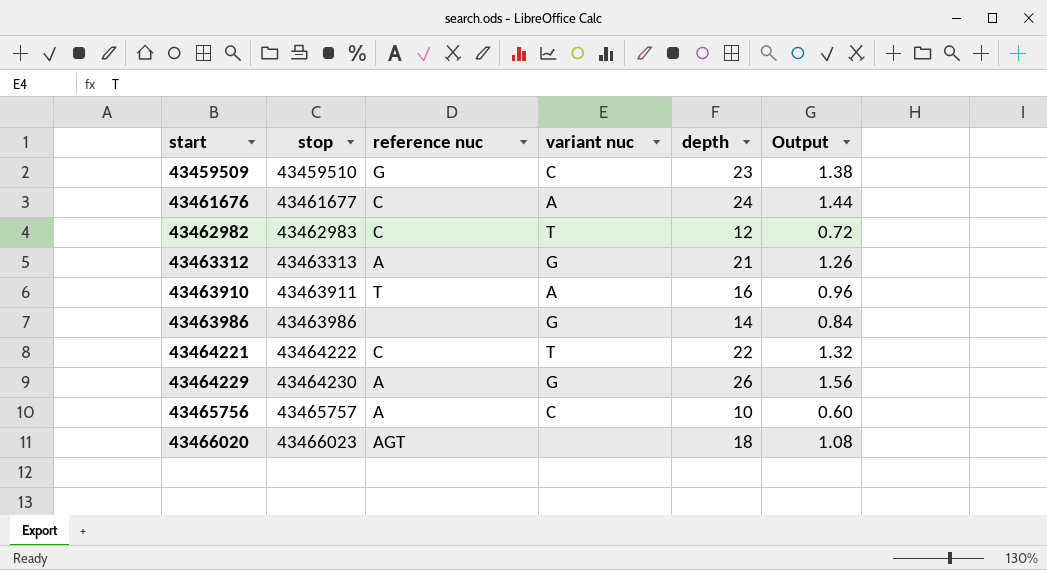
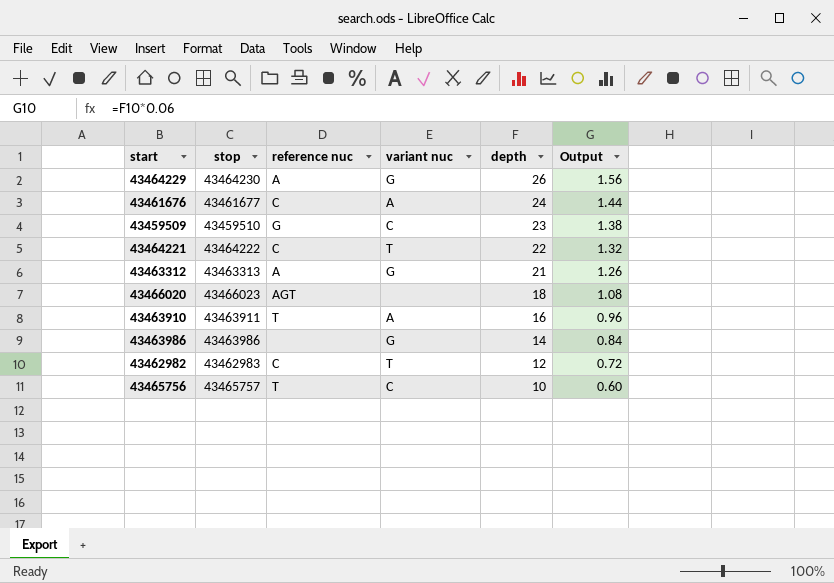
row order: start ascending -> depth descending
43465756 | reference nuc: A -> T

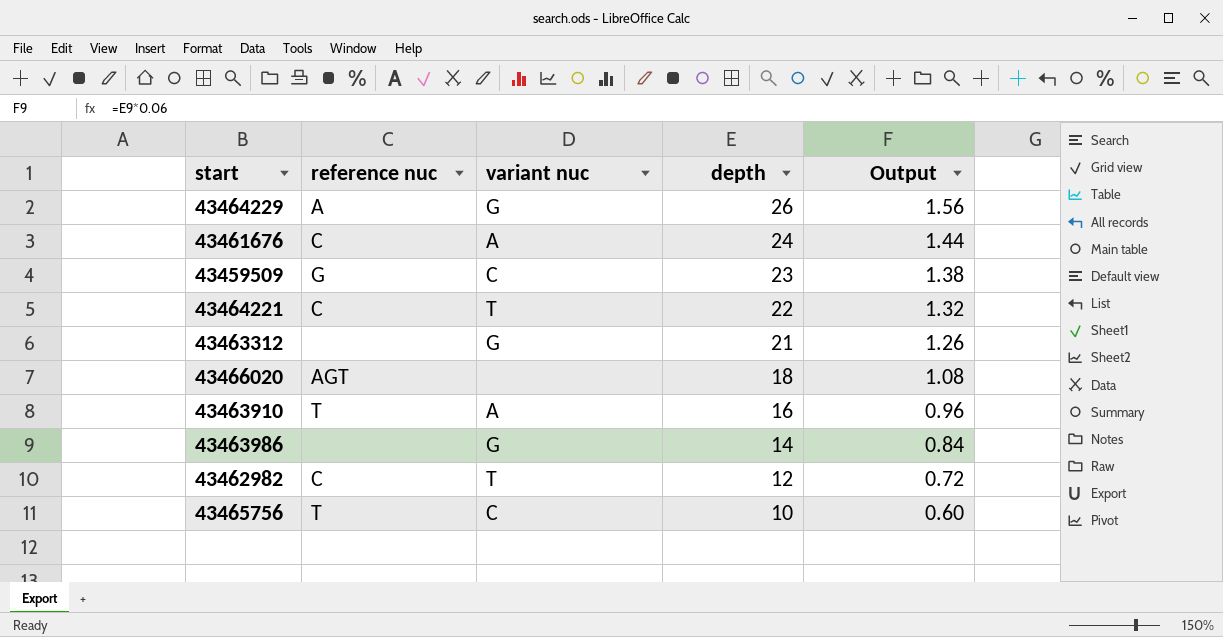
column stop | position: 2 -> none
43463312 | reference nuc: A -> none

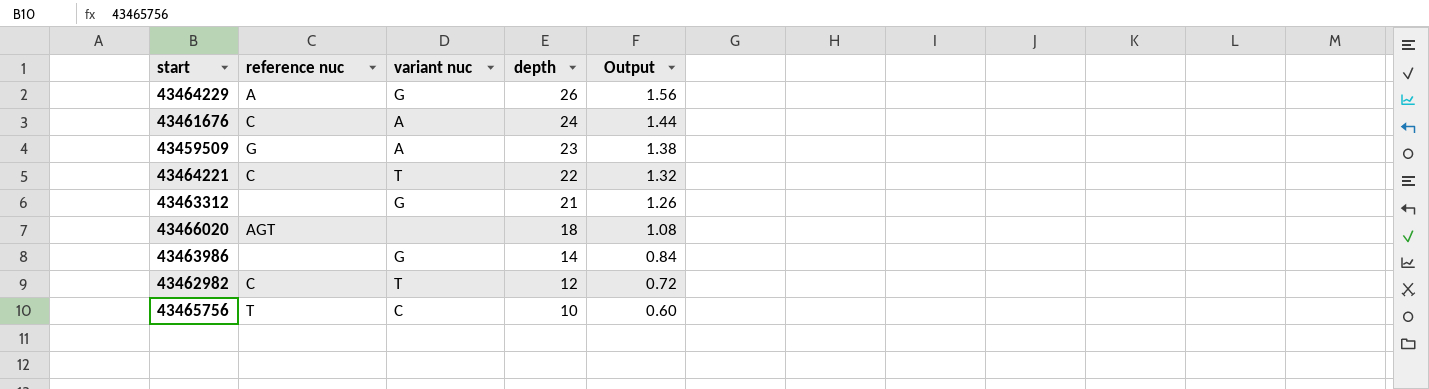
row 43463910: T | A | 16 | 0.96 -> none
43459509 | variant nuc: C -> A

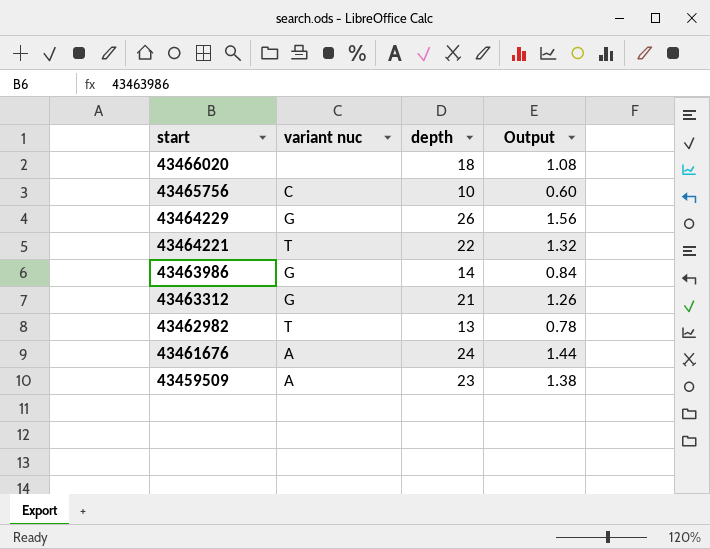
row order: depth descending -> start descending
column reference nuc | position: 2 -> none
43462982 | depth: 12 -> 13
43462982 | Output: 0.72 -> 0.78

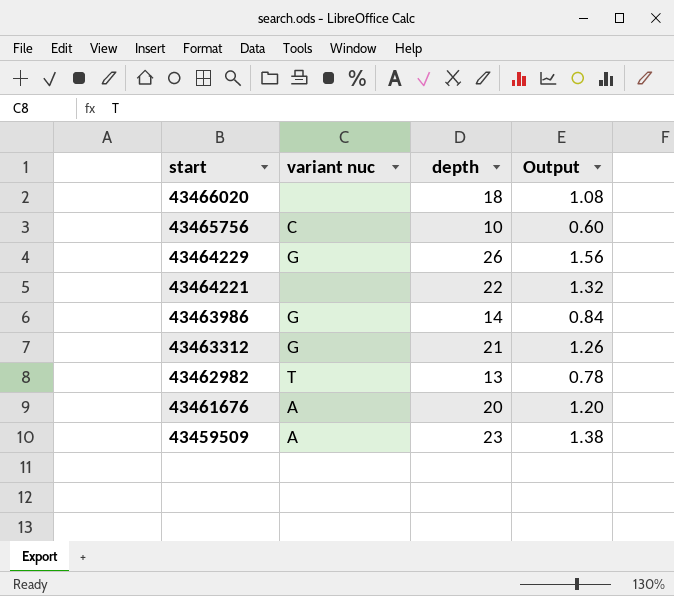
43464221 | variant nuc: T -> none
43461676 | depth: 24 -> 20
43461676 | Output: 1.44 -> 1.20

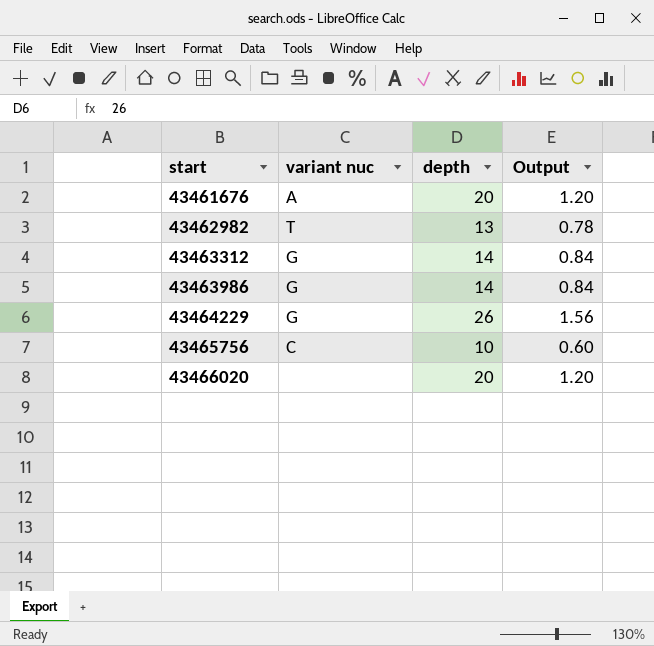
row order: start descending -> start ascending
row 43464221: none | 22 | 1.32 -> none
row 43459509: A | 23 | 1.38 -> none
43463312 | depth: 21 -> 14
43463312 | Output: 1.26 -> 0.84
43466020 | depth: 18 -> 20
43466020 | Output: 1.08 -> 1.20

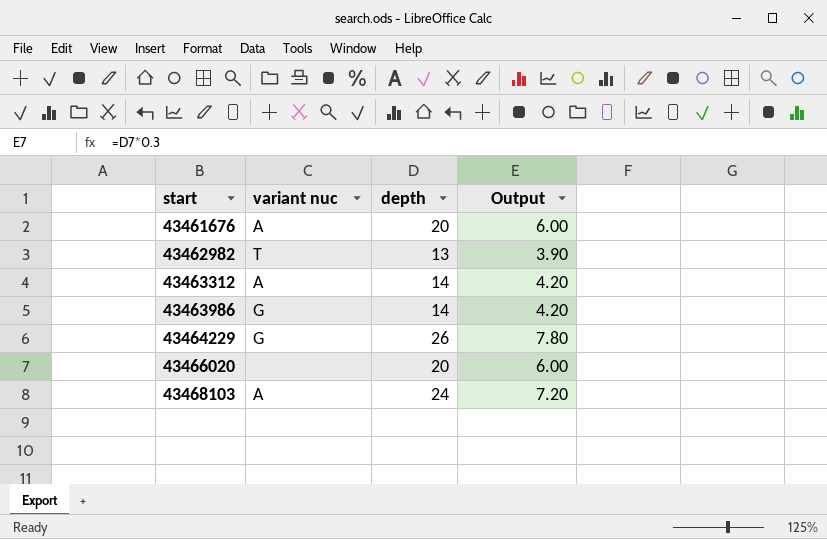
column Output | formula: [depth] * 0.06 -> [depth] * 0.3
row 43465756: C | 10 | 0.60 -> none
43463312 | variant nuc: G -> A
row 43468103: none -> A | 24 | 7.20

